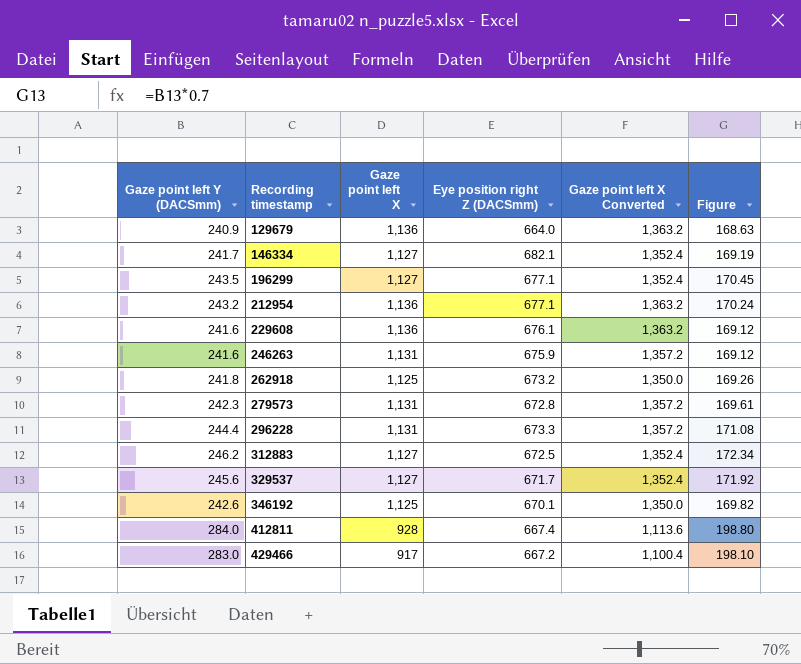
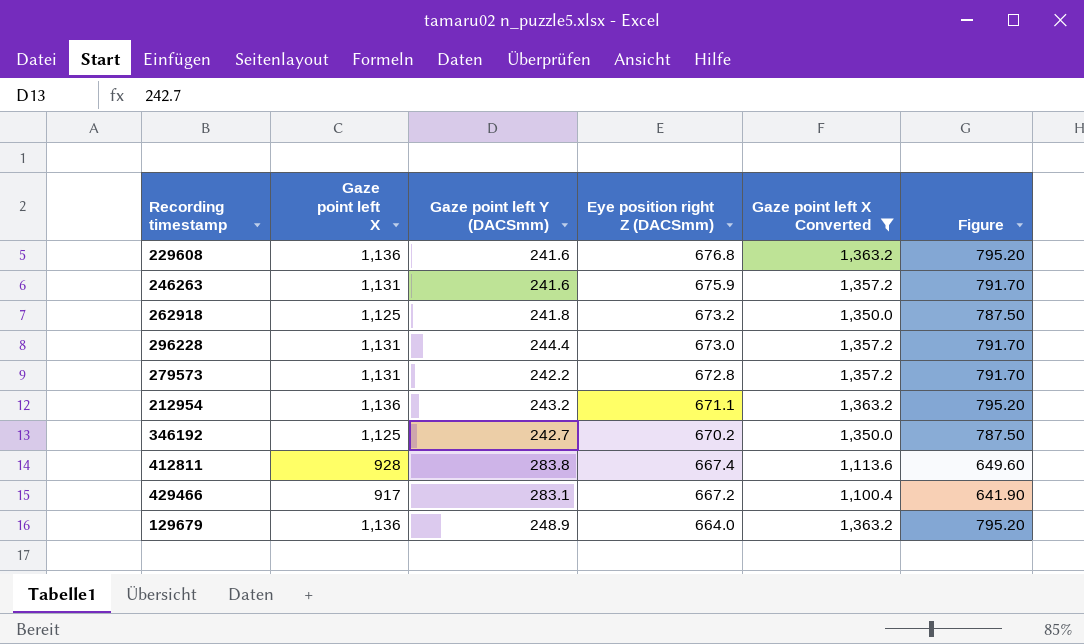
filter: none -> Gaze point left X Converted != 1,352.4
row order: Recording timestamp ascending -> Eye position right Z (DACSmm) descending
column Gaze point left Y (DACSmm) | position: 1 -> 3
column Figure | formula: [Gaze point left Y (DACSmm)] * 0.7 -> [Gaze point left X] * 0.7
229608 | Eye position right Z (DACSmm): 676.1 -> 676.8
296228 | Eye position right Z (DACSmm): 673.3 -> 673.0
279573 | Gaze point left Y (DACSmm): 242.3 -> 242.2
212954 | Eye position right Z (DACSmm): 677.1 -> 671.1
346192 | Gaze point left Y (DACSmm): 242.6 -> 242.7
346192 | Eye position right Z (DACSmm): 670.1 -> 670.2
412811 | Gaze point left Y (DACSmm): 284.0 -> 283.8
429466 | Gaze point left Y (DACSmm): 283.0 -> 283.1
129679 | Gaze point left Y (DACSmm): 240.9 -> 248.9

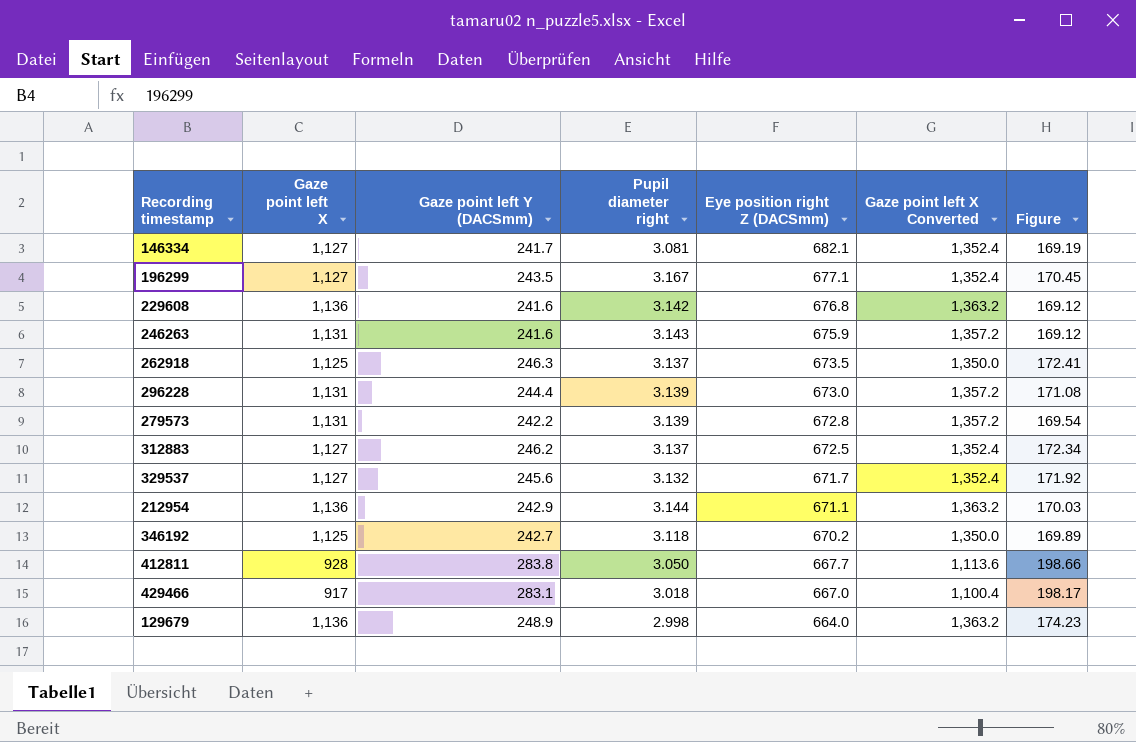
filter: Gaze point left X Converted != 1,352.4 -> none
column Pupil diameter right | position: none -> 4
column Figure | formula: [Gaze point left X] * 0.7 -> [Gaze point left Y (DACSmm)] * 0.7
262918 | Gaze point left Y (DACSmm): 241.8 -> 246.3
262918 | Eye position right Z (DACSmm): 673.2 -> 673.5
212954 | Gaze point left Y (DACSmm): 243.2 -> 242.9
412811 | Eye position right Z (DACSmm): 667.4 -> 667.7
429466 | Eye position right Z (DACSmm): 667.2 -> 667.0

